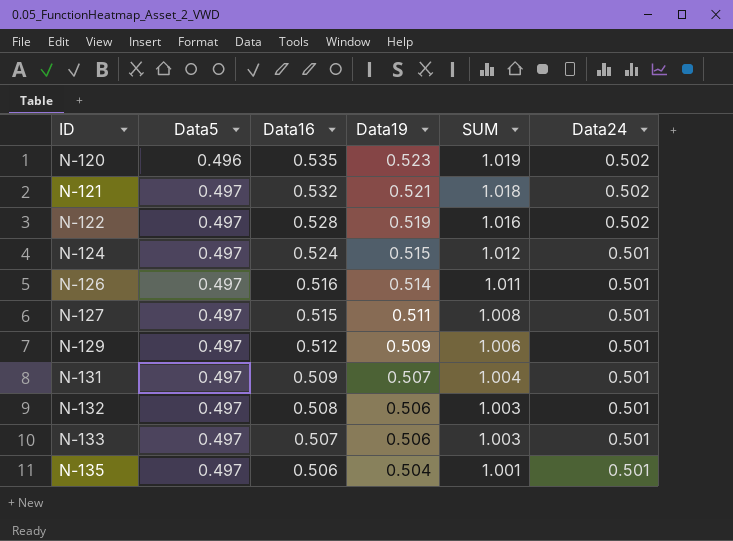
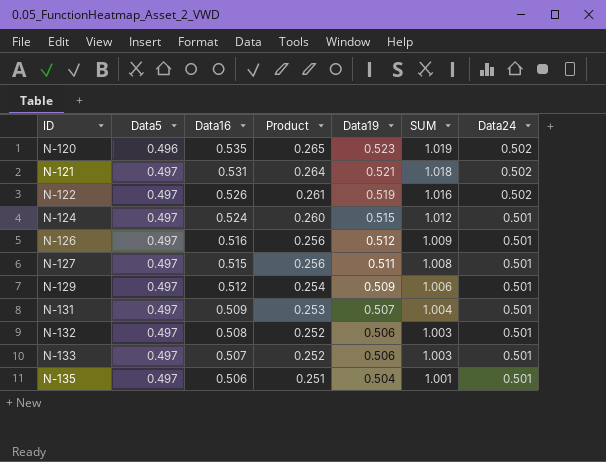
column Product | formula: none -> [Data5] * [Data16]
N-121 | Data16: 0.532 -> 0.531
N-122 | Data16: 0.528 -> 0.526
N-126 | Data19: 0.514 -> 0.512
N-126 | SUM: 1.011 -> 1.009

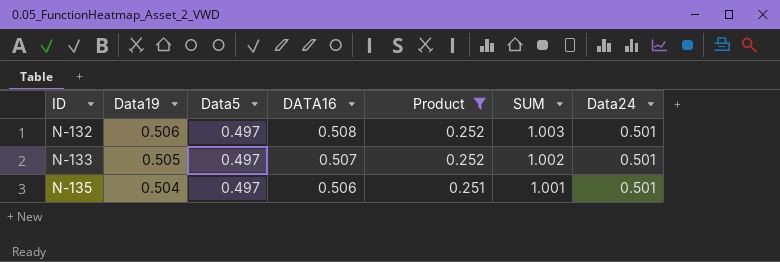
filter: none -> Product <= 0.252
column Data19 | position: 5 -> 2
column name: Data16 -> DATA16
N-133 | Data19: 0.506 -> 0.505
N-133 | SUM: 1.003 -> 1.002

